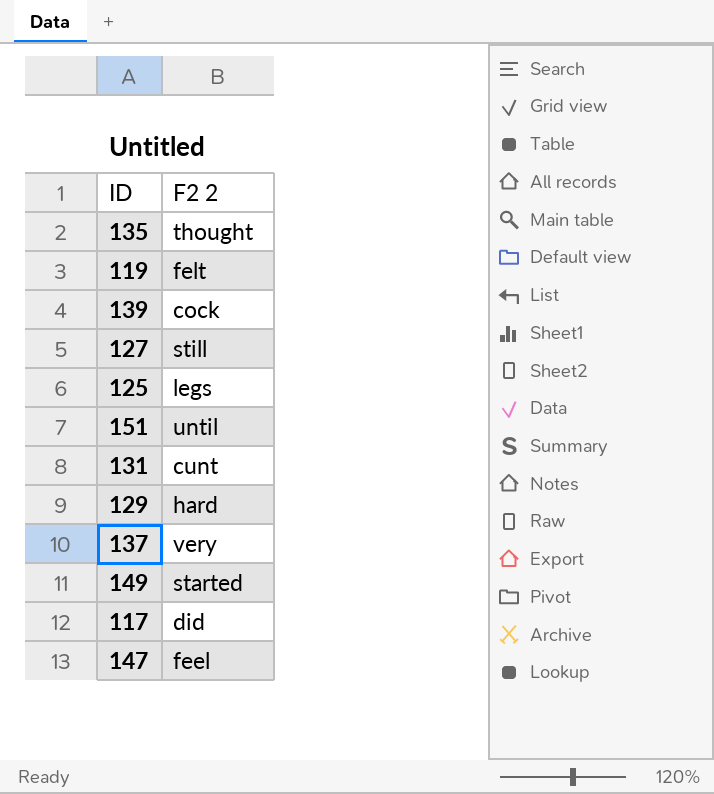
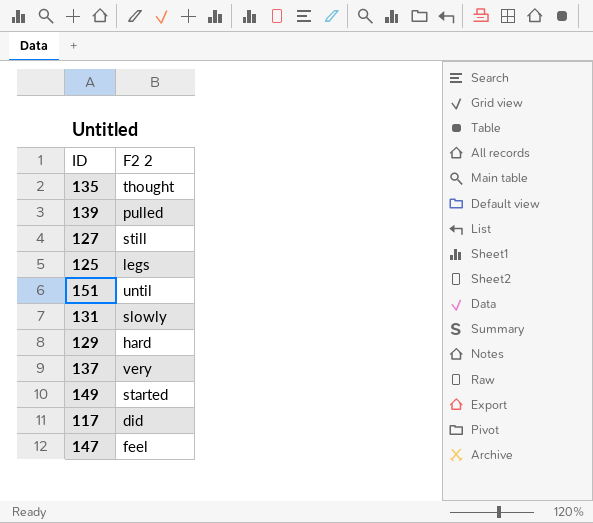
row 119: felt -> none
139 | F2 2: cock -> pulled
131 | F2 2: cunt -> slowly

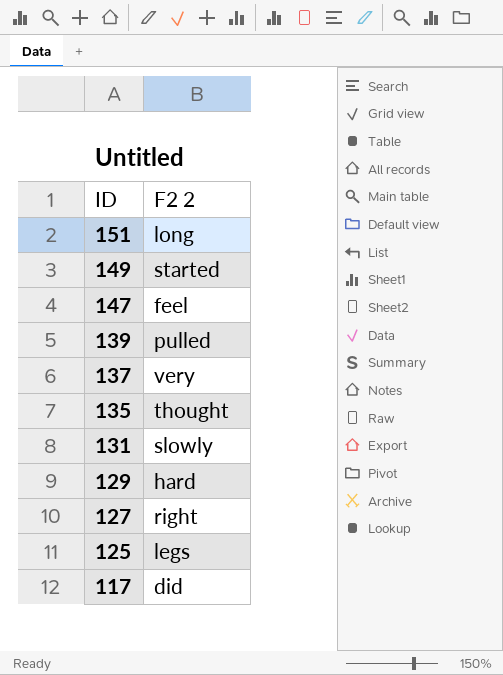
row order: none -> ID descending
151 | F2 2: until -> long
127 | F2 2: still -> right

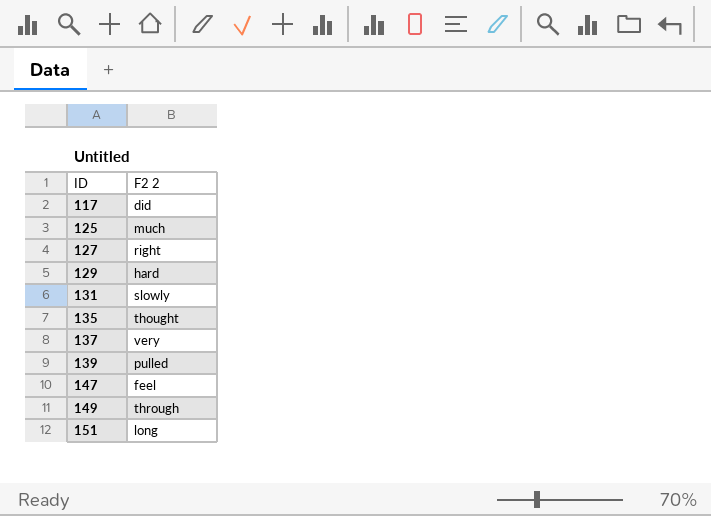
row order: ID descending -> ID ascending
125 | F2 2: legs -> much
149 | F2 2: started -> through

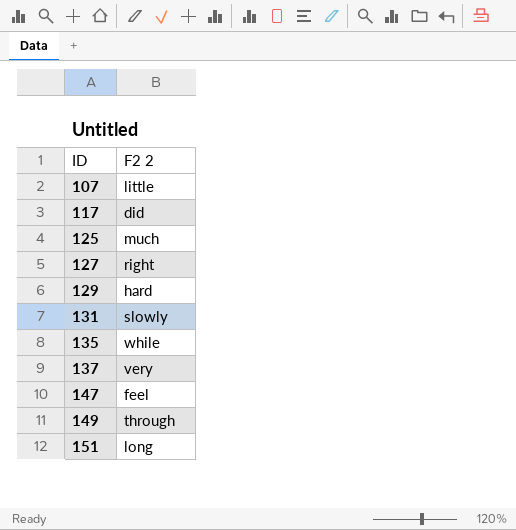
row 139: pulled -> none
row 107: none -> little
135 | F2 2: thought -> while

